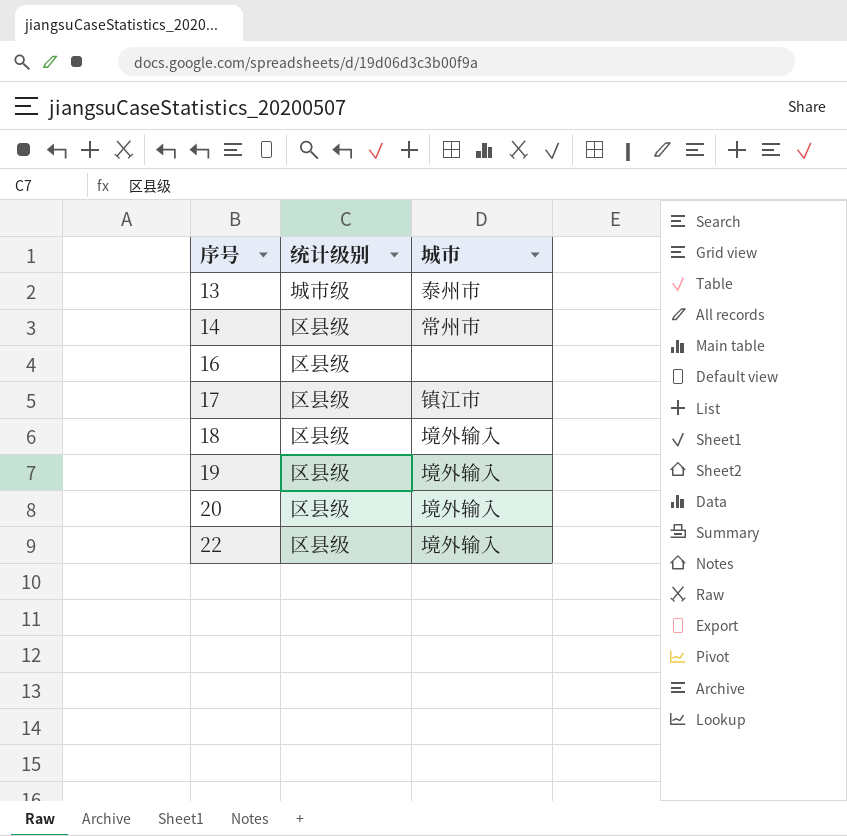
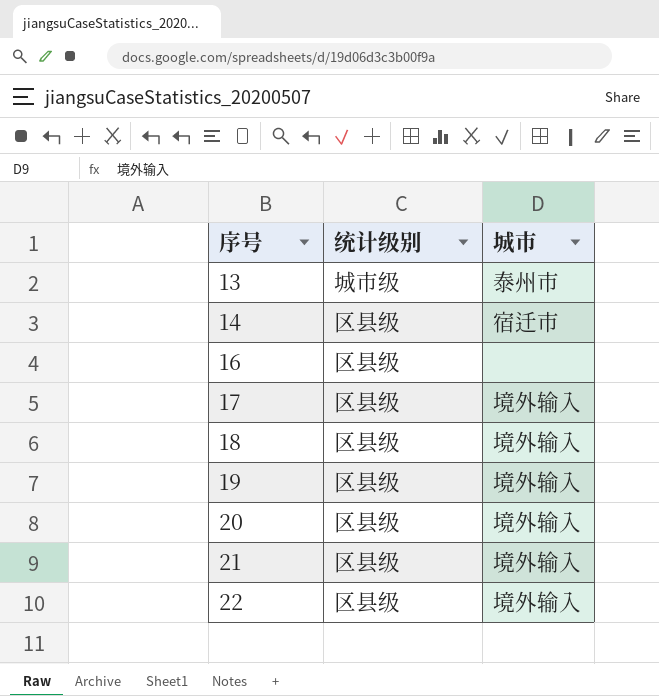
14 | 城市: 常州市 -> 宿迁市
17 | 城市: 镇江市 -> 境外输入
row 21: none -> 区县级 | 境外输入

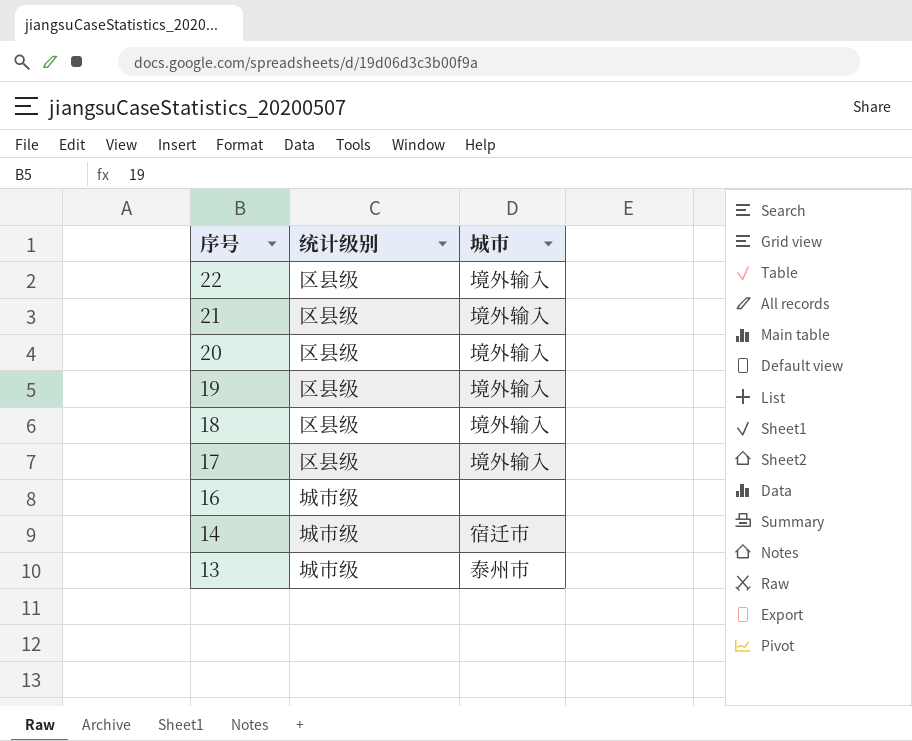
row order: 序号 ascending -> 序号 descending
16 | 统计级别: 区县级 -> 城市级
14 | 统计级别: 区县级 -> 城市级

